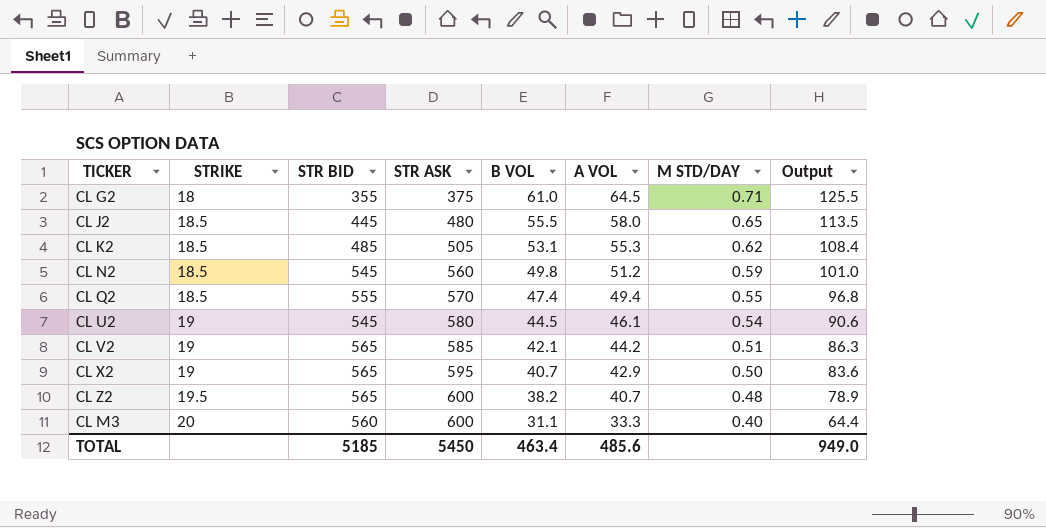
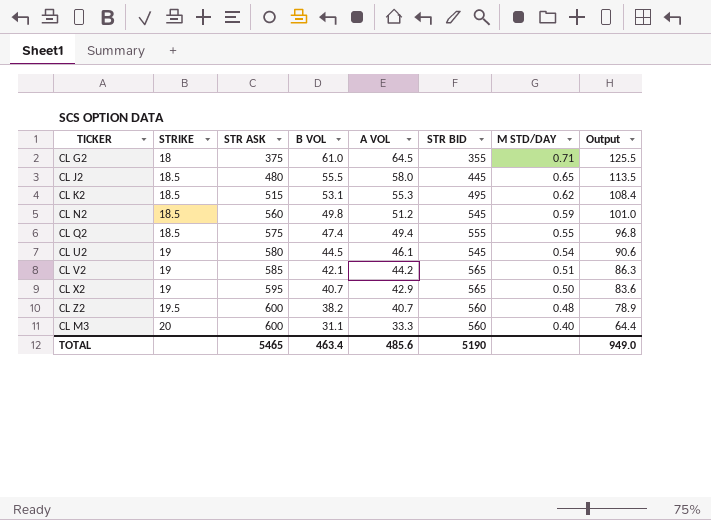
column STR BID | position: 3 -> 6
CL K2 | STR ASK: 505 -> 515
CL K2 | STR BID: 485 -> 495
CL Q2 | STR ASK: 570 -> 575
CL Z2 | STR BID: 565 -> 560
TOTAL | STR ASK: 5450 -> 5465
TOTAL | STR BID: 5185 -> 5190

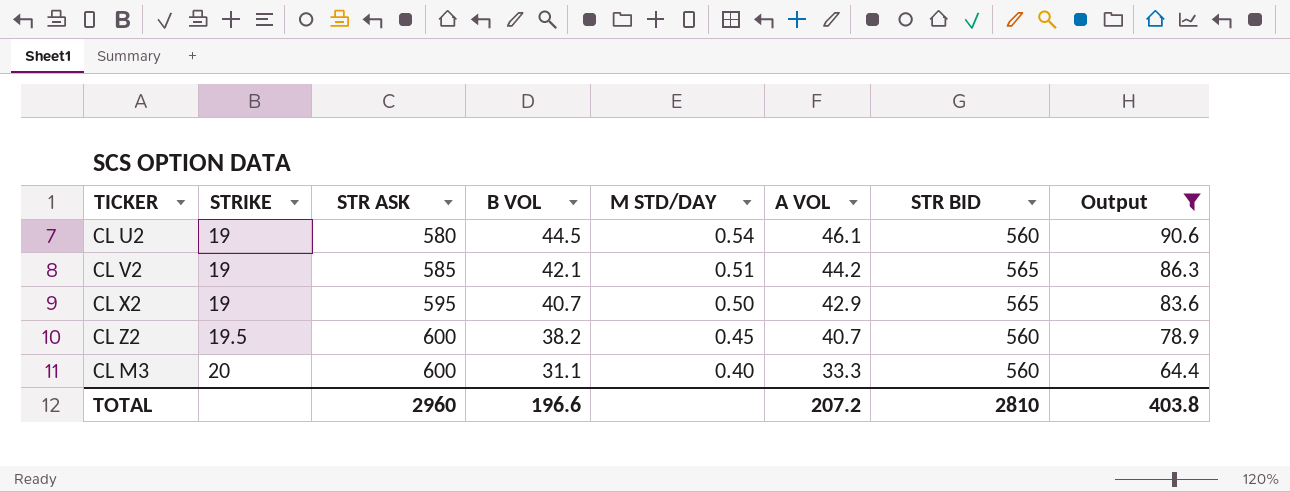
filter: none -> Output <= 90.6
column M STD/DAY | position: 7 -> 5
CL U2 | STR BID: 545 -> 560
CL Z2 | M STD/DAY: 0.48 -> 0.45
TOTAL | STR ASK: 5465 -> 2960
TOTAL | B VOL: 463.4 -> 196.6
TOTAL | A VOL: 485.6 -> 207.2
TOTAL | STR BID: 5190 -> 2810
TOTAL | Output: 949.0 -> 403.8

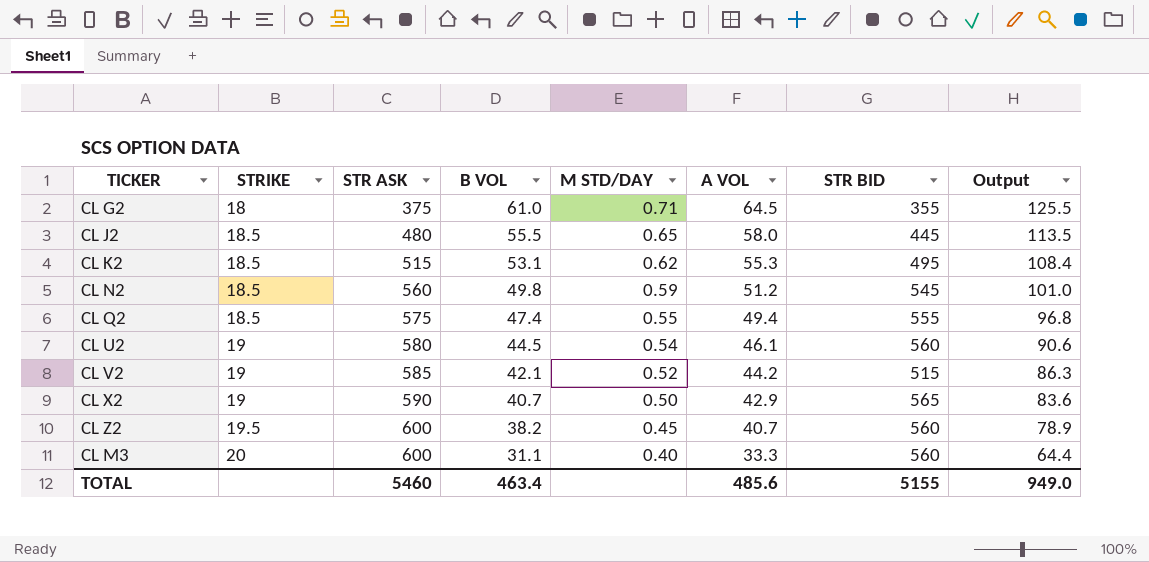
filter: Output <= 90.6 -> none
CL V2 | M STD/DAY: 0.51 -> 0.52
CL V2 | STR BID: 565 -> 515
CL X2 | STR ASK: 595 -> 590
TOTAL | STR ASK: 2960 -> 5460
TOTAL | B VOL: 196.6 -> 463.4
TOTAL | A VOL: 207.2 -> 485.6
TOTAL | STR BID: 2810 -> 5155
TOTAL | Output: 403.8 -> 949.0

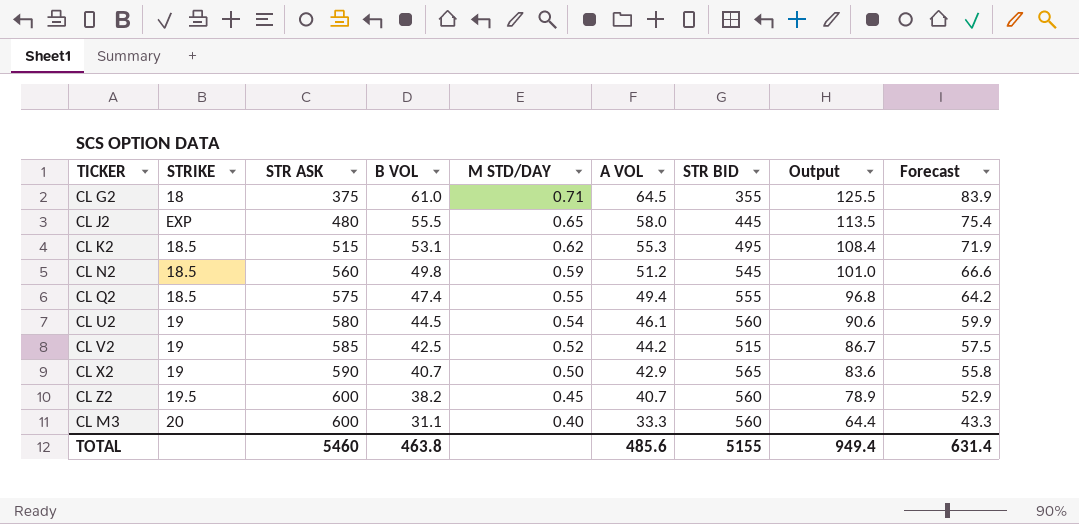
column Forecast | formula: none -> [A VOL] * 1.3
CL J2 | STRIKE: 18.5 -> EXP
CL V2 | B VOL: 42.1 -> 42.5
CL V2 | Output: 86.3 -> 86.7
TOTAL | B VOL: 463.4 -> 463.8
TOTAL | Output: 949.0 -> 949.4

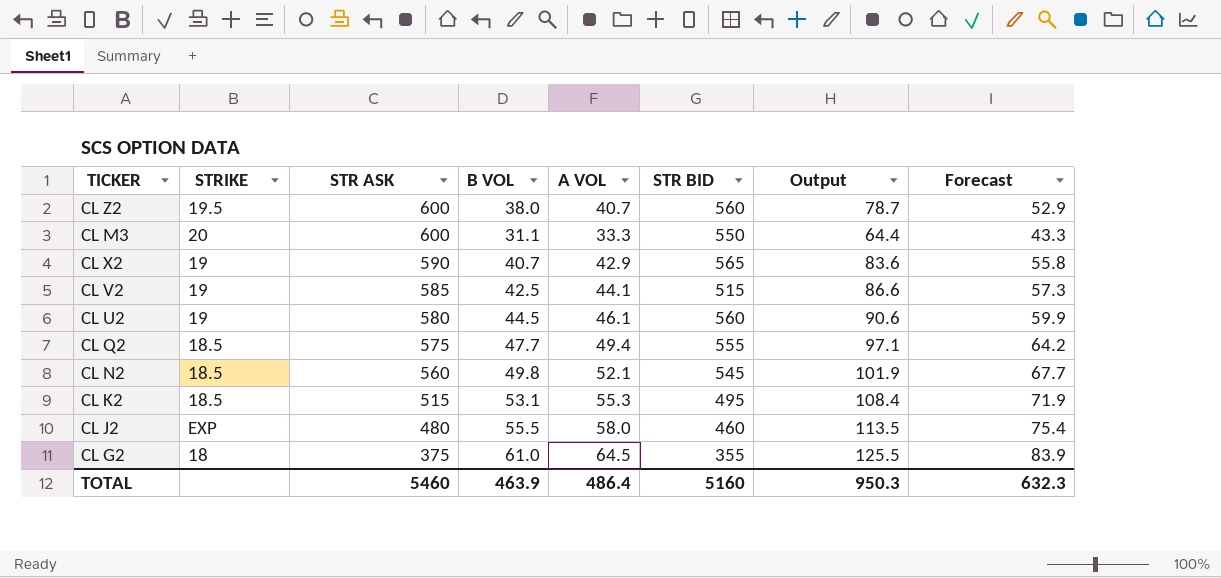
row order: STR ASK ascending -> STR ASK descending
column M STD/DAY | position: 5 -> none
CL Z2 | B VOL: 38.2 -> 38.0
CL Z2 | Output: 78.9 -> 78.7
CL M3 | STR BID: 560 -> 550
CL V2 | A VOL: 44.2 -> 44.1
CL V2 | Output: 86.7 -> 86.6
CL V2 | Forecast: 57.5 -> 57.3
CL Q2 | B VOL: 47.4 -> 47.7
CL Q2 | Output: 96.8 -> 97.1
CL N2 | A VOL: 51.2 -> 52.1
CL N2 | Output: 101.0 -> 101.9
CL N2 | Forecast: 66.6 -> 67.7
CL J2 | STR BID: 445 -> 460
TOTAL | B VOL: 463.8 -> 463.9
TOTAL | A VOL: 485.6 -> 486.4
TOTAL | STR BID: 5155 -> 5160
TOTAL | Output: 949.4 -> 950.3
TOTAL | Forecast: 631.4 -> 632.3

